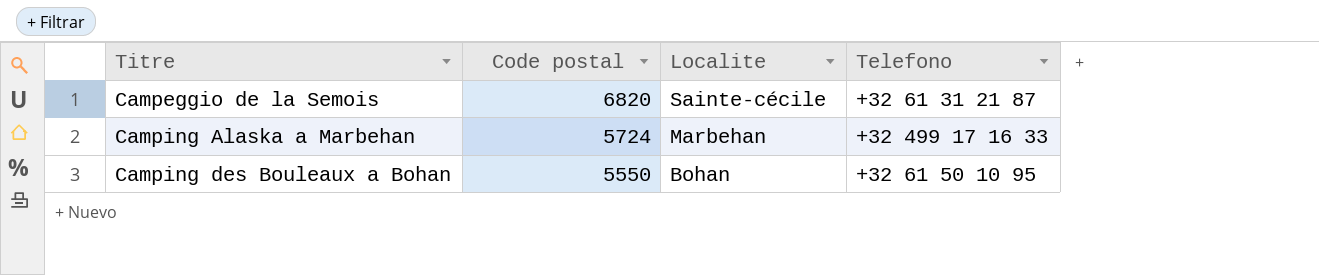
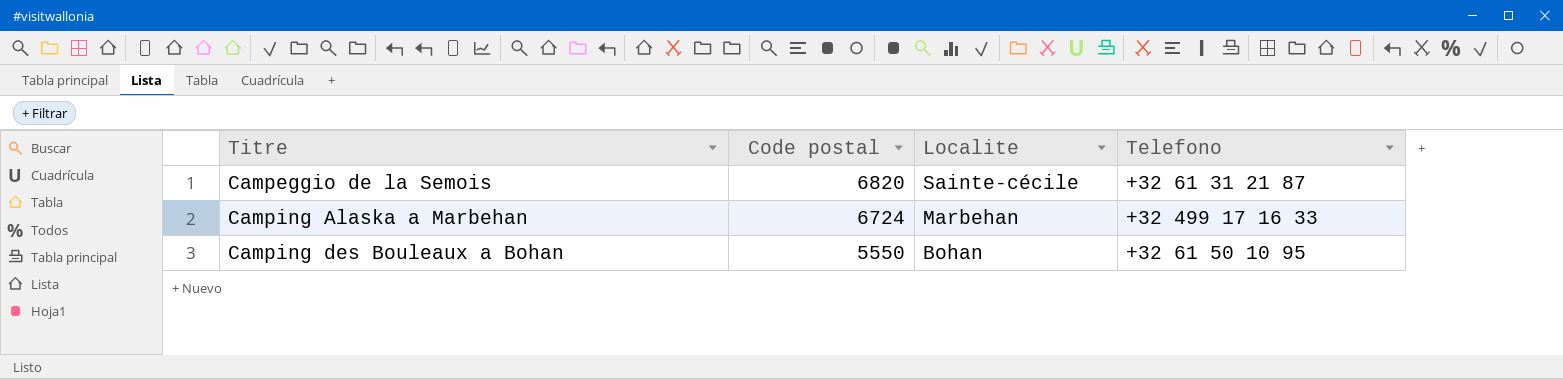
Camping Alaska a Marbehan | Code postal: 5724 -> 6724

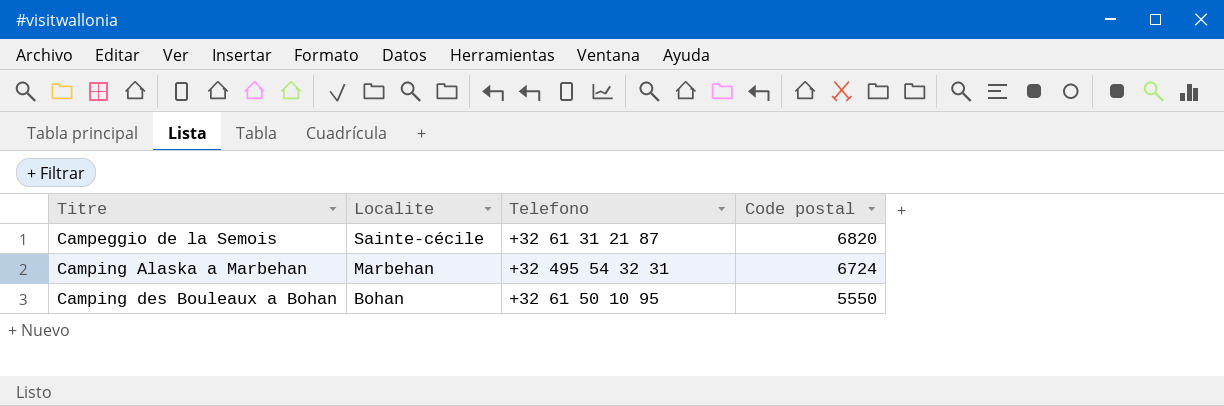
column Code postal | position: 2 -> 4
Camping Alaska a Marbehan | Telefono: +32 499 17 16 33 -> +32 495 54 32 31

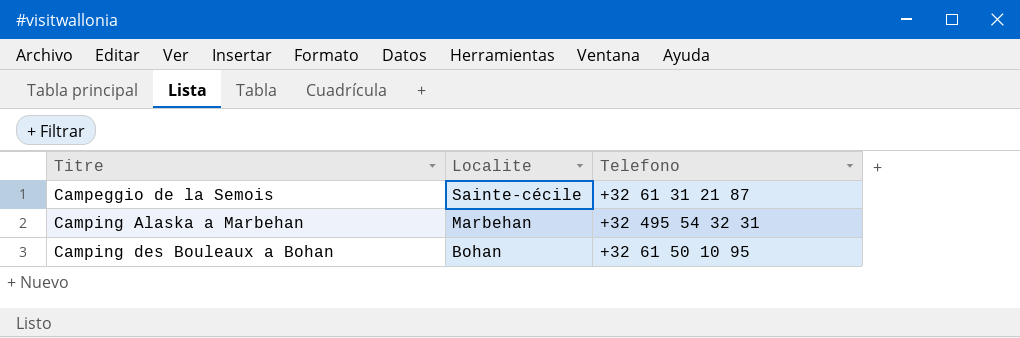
column Code postal | position: 4 -> none

